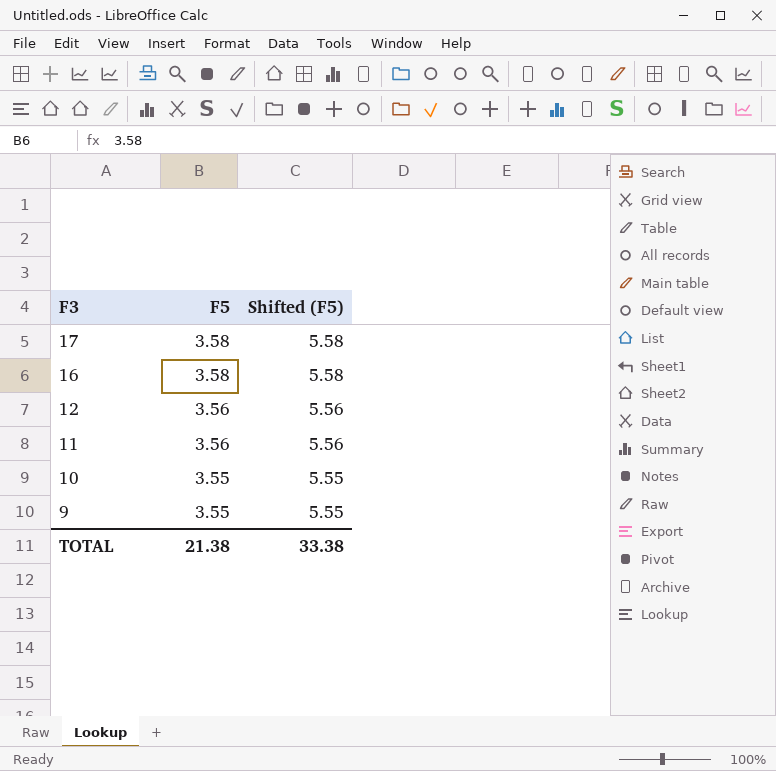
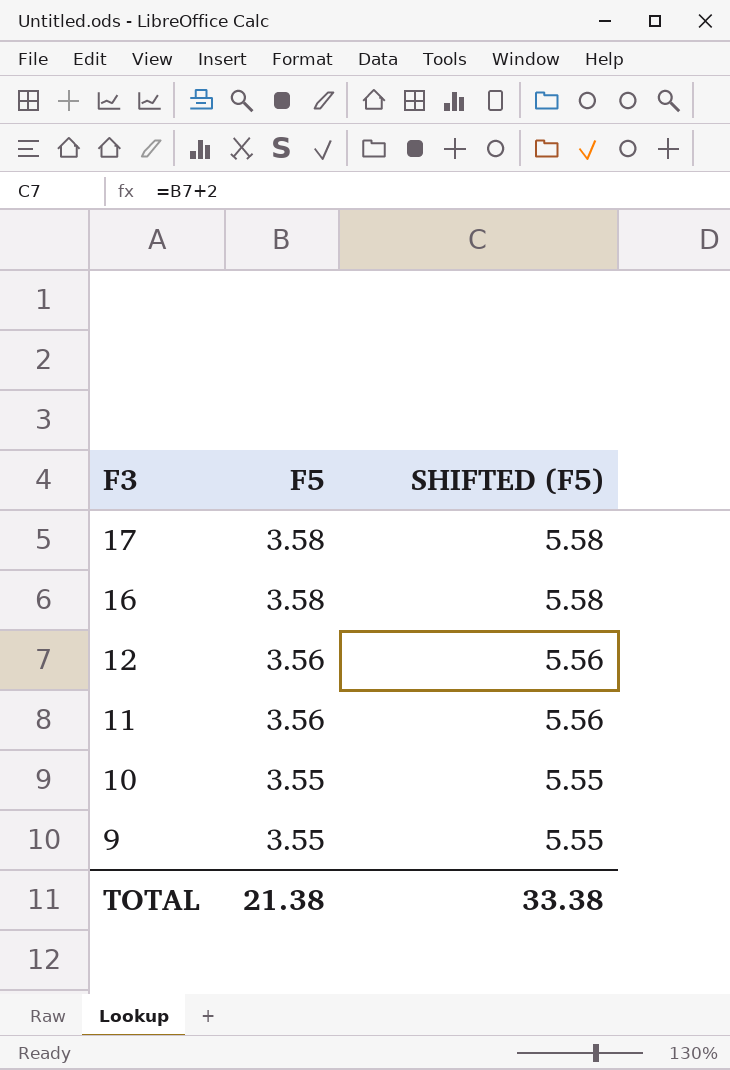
column name: Shifted (F5) -> SHIFTED (F5)

